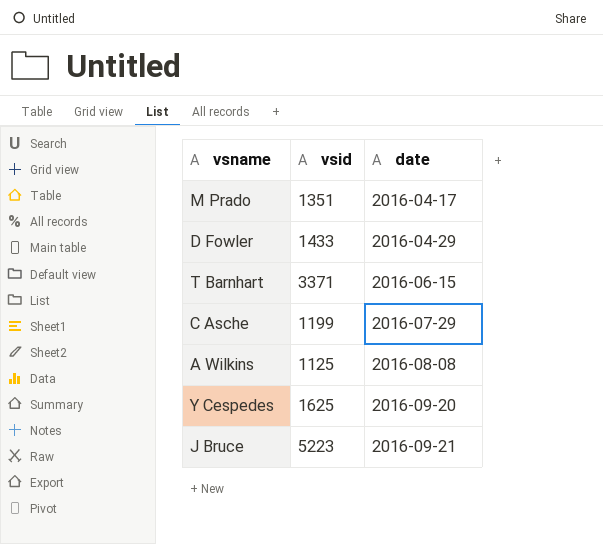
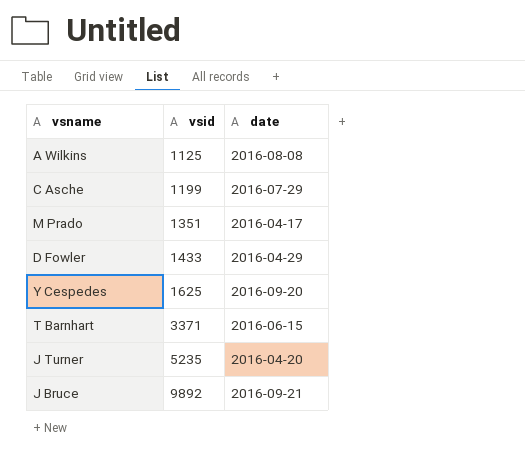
row order: date ascending -> vsid ascending
row J Turner: none -> 5235 | 2016-04-20
J Bruce | vsid: 5223 -> 9892

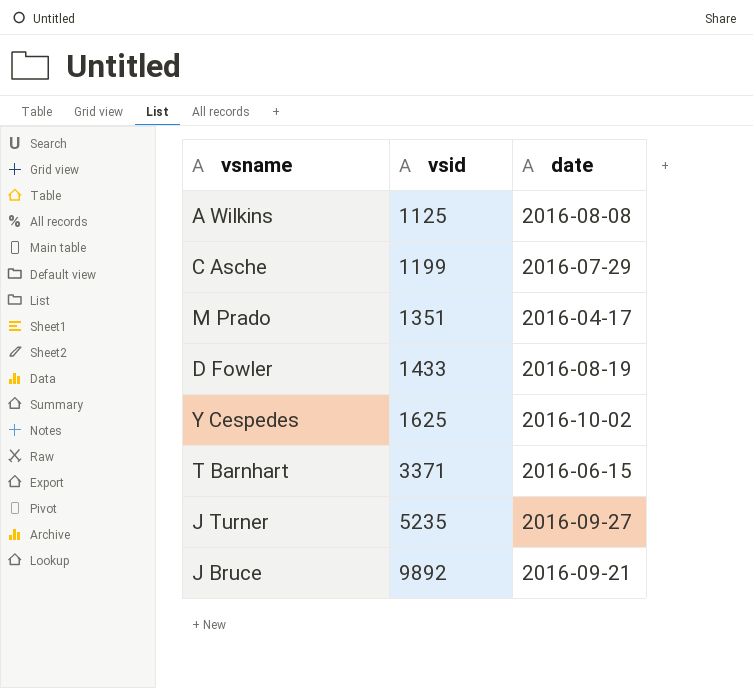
D Fowler | date: 2016-04-29 -> 2016-08-19
Y Cespedes | date: 2016-09-20 -> 2016-10-02
J Turner | date: 2016-04-20 -> 2016-09-27

